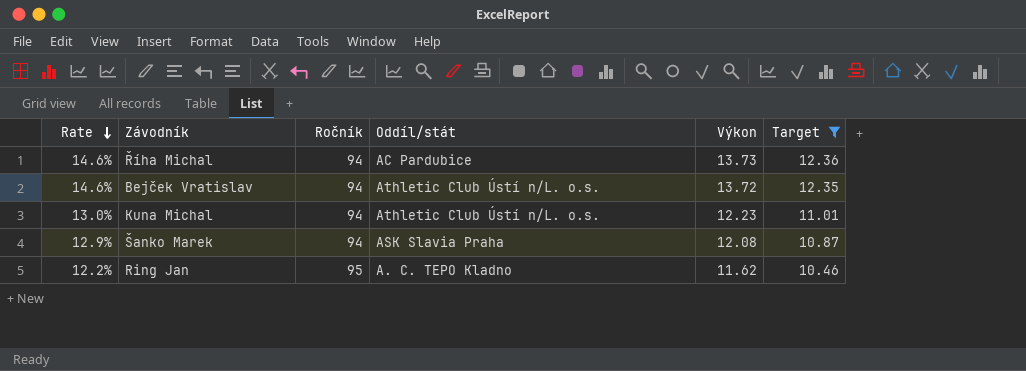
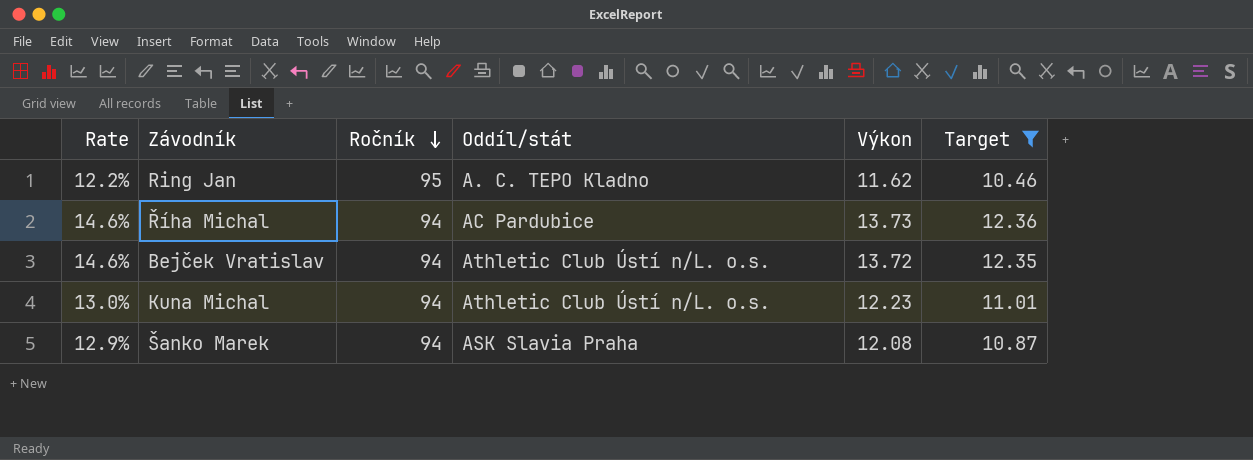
row order: Rate descending -> Ročník descending

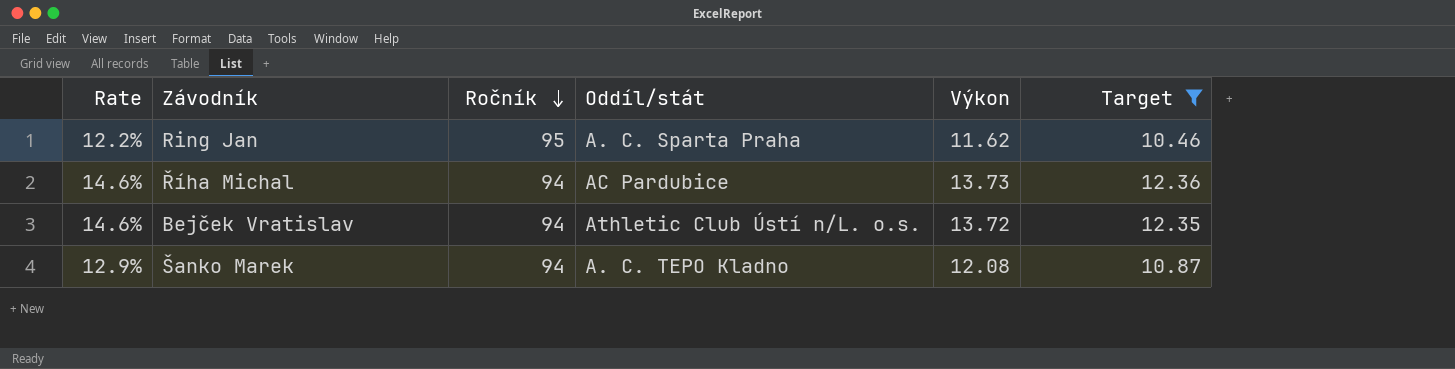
row Kuna Michal: 13.0% | 94 | Athletic Club Ústí n/L. o.s. | 12.23 | 11.01 -> none
Ring Jan | Oddíl/stát: A. C. TEPO Kladno -> A. C. Sparta Praha
Šanko Marek | Oddíl/stát: ASK Slavia Praha -> A. C. TEPO Kladno

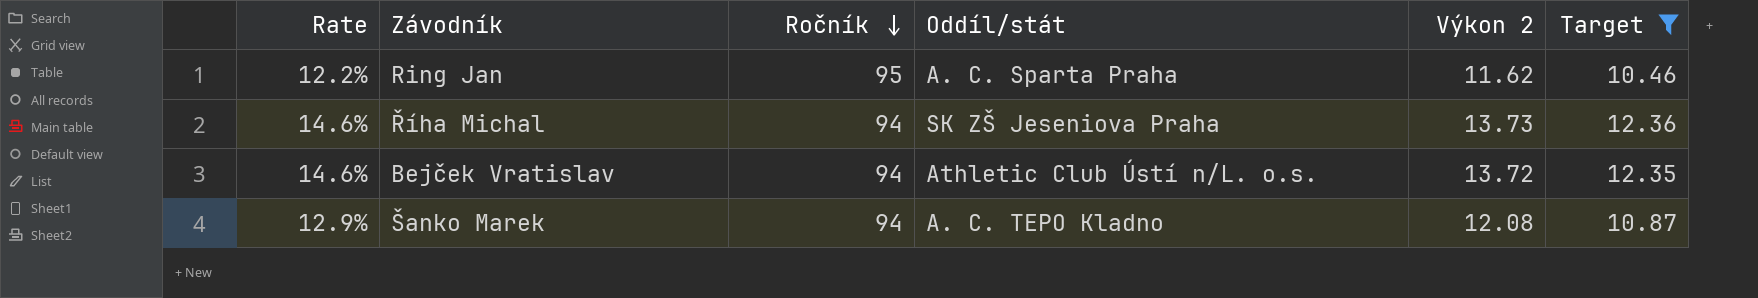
column name: Výkon -> Výkon 2
Říha Michal | Oddíl/stát: AC Pardubice -> SK ZŠ Jeseniova Praha

